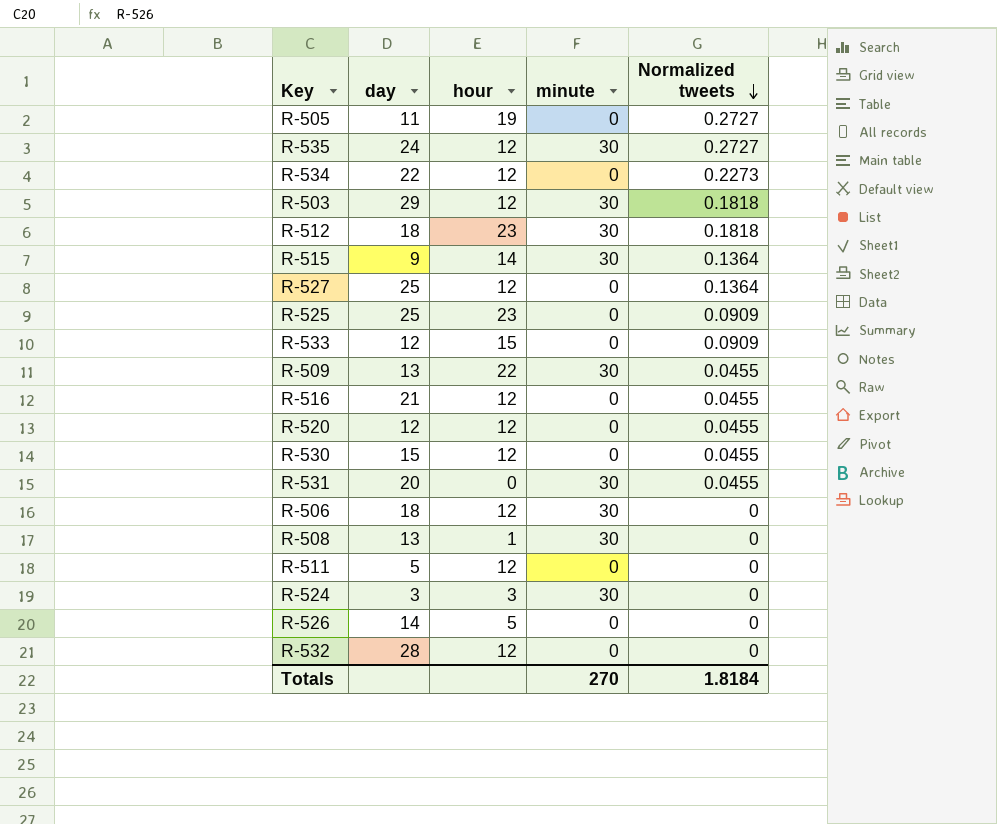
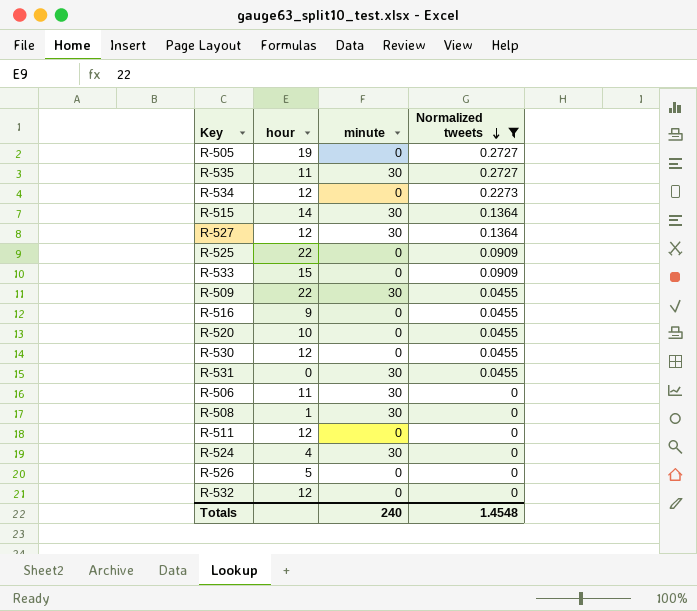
filter: none -> Normalized tweets != 0.1818
column day | position: 2 -> none
R-535 | hour: 12 -> 11
R-527 | minute: 0 -> 30
R-525 | hour: 23 -> 22
R-516 | hour: 12 -> 9
R-520 | hour: 12 -> 10
R-506 | hour: 12 -> 11
R-524 | hour: 3 -> 4
Totals | minute: 270 -> 240
Totals | Normalized tweets: 1.8184 -> 1.4548

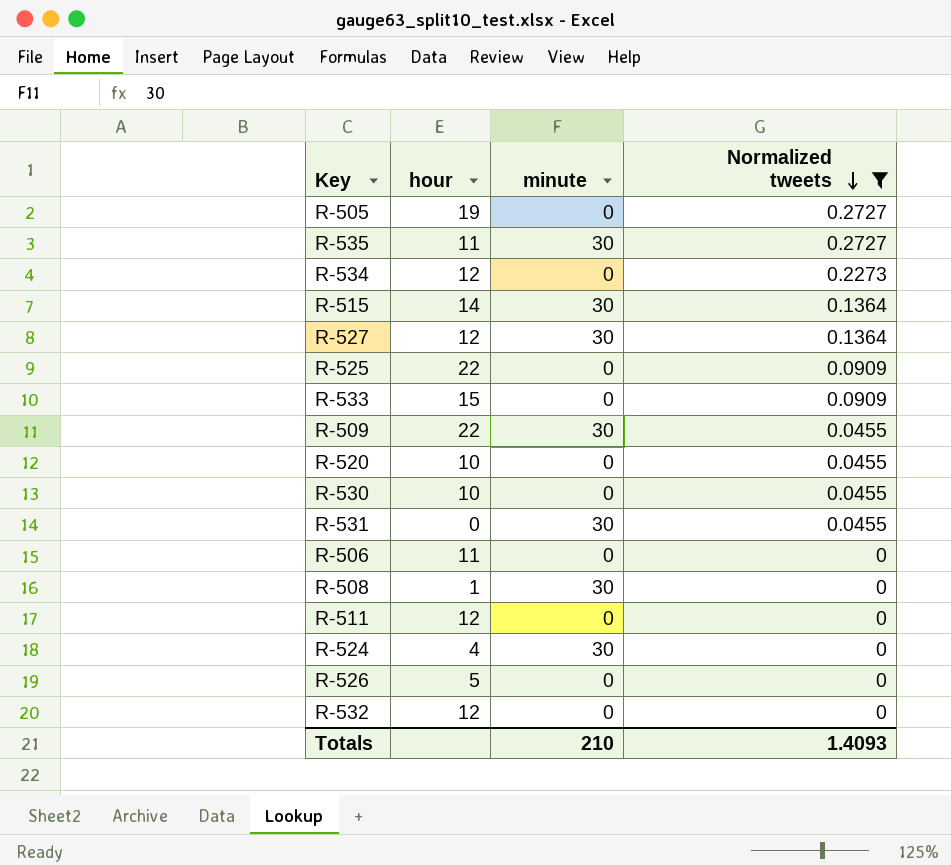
row R-516: 9 | 0 | 0.0455 -> none
R-530 | hour: 12 -> 10
R-506 | minute: 30 -> 0
Totals | minute: 240 -> 210
Totals | Normalized tweets: 1.4548 -> 1.4093

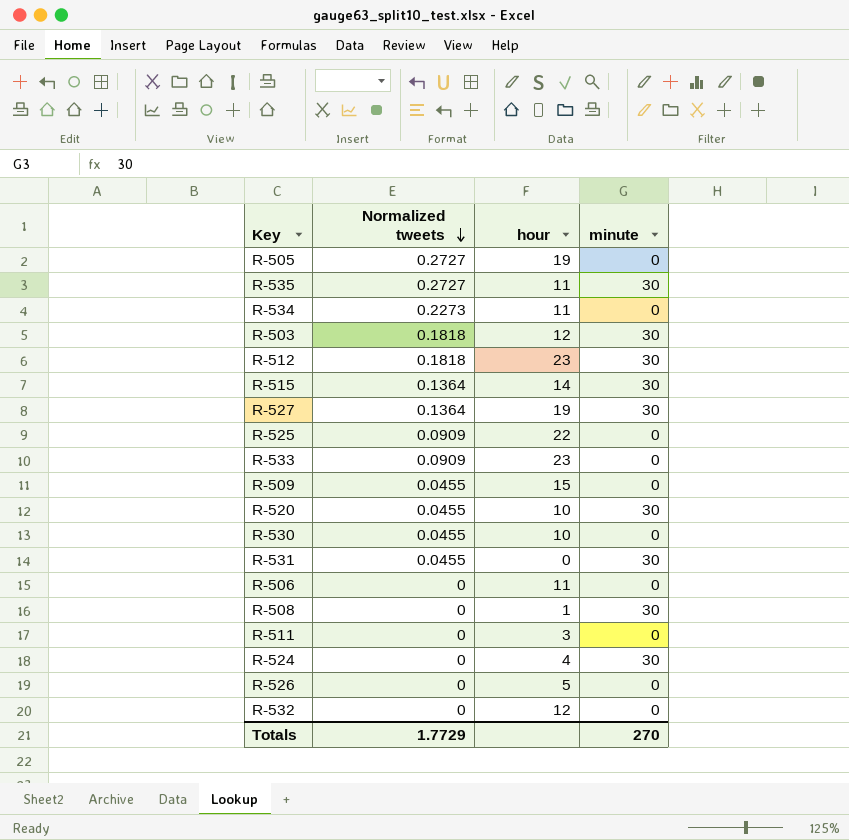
filter: Normalized tweets != 0.1818 -> none
column Normalized tweets | position: 4 -> 2
R-534 | hour: 12 -> 11
R-527 | hour: 12 -> 19
R-533 | hour: 15 -> 23
R-509 | hour: 22 -> 15
R-509 | minute: 30 -> 0
R-520 | minute: 0 -> 30
R-511 | hour: 12 -> 3
Totals | Normalized tweets: 1.4093 -> 1.7729
Totals | minute: 210 -> 270

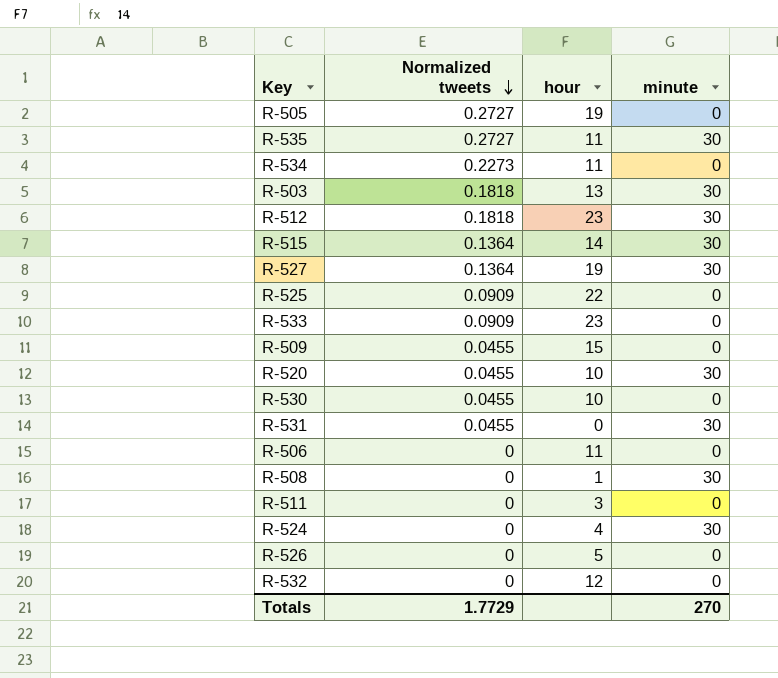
R-503 | hour: 12 -> 13

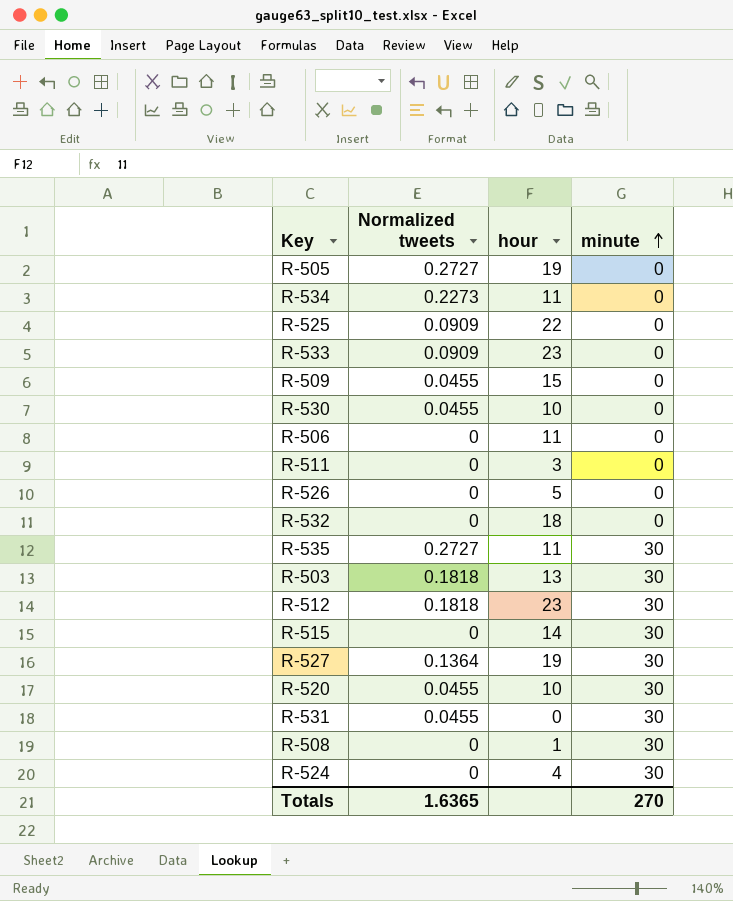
row order: Normalized tweets descending -> minute ascending
R-532 | hour: 12 -> 18
R-515 | Normalized tweets: 0.1364 -> 0
Totals | Normalized tweets: 1.7729 -> 1.6365

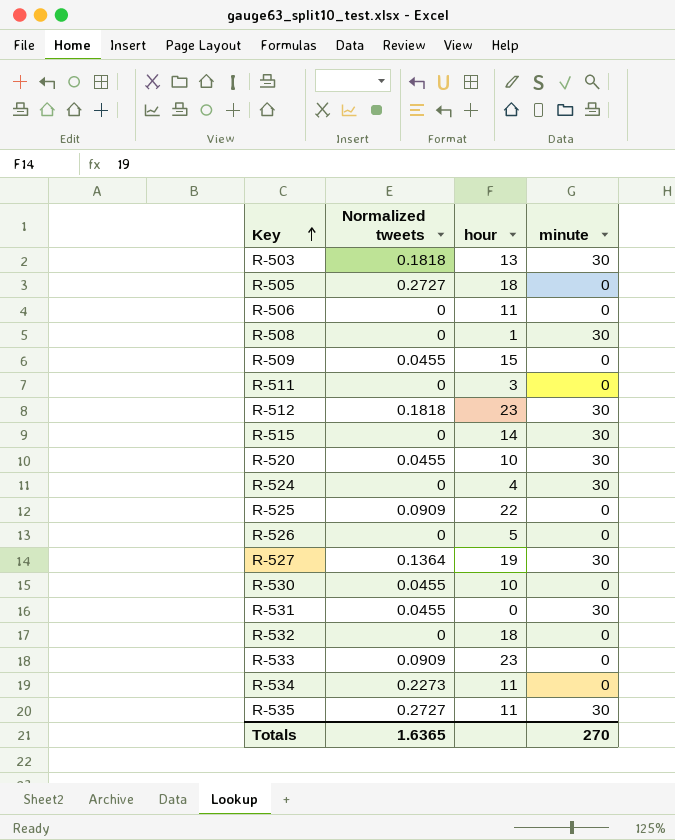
row order: minute ascending -> Key ascending
R-505 | hour: 19 -> 18

